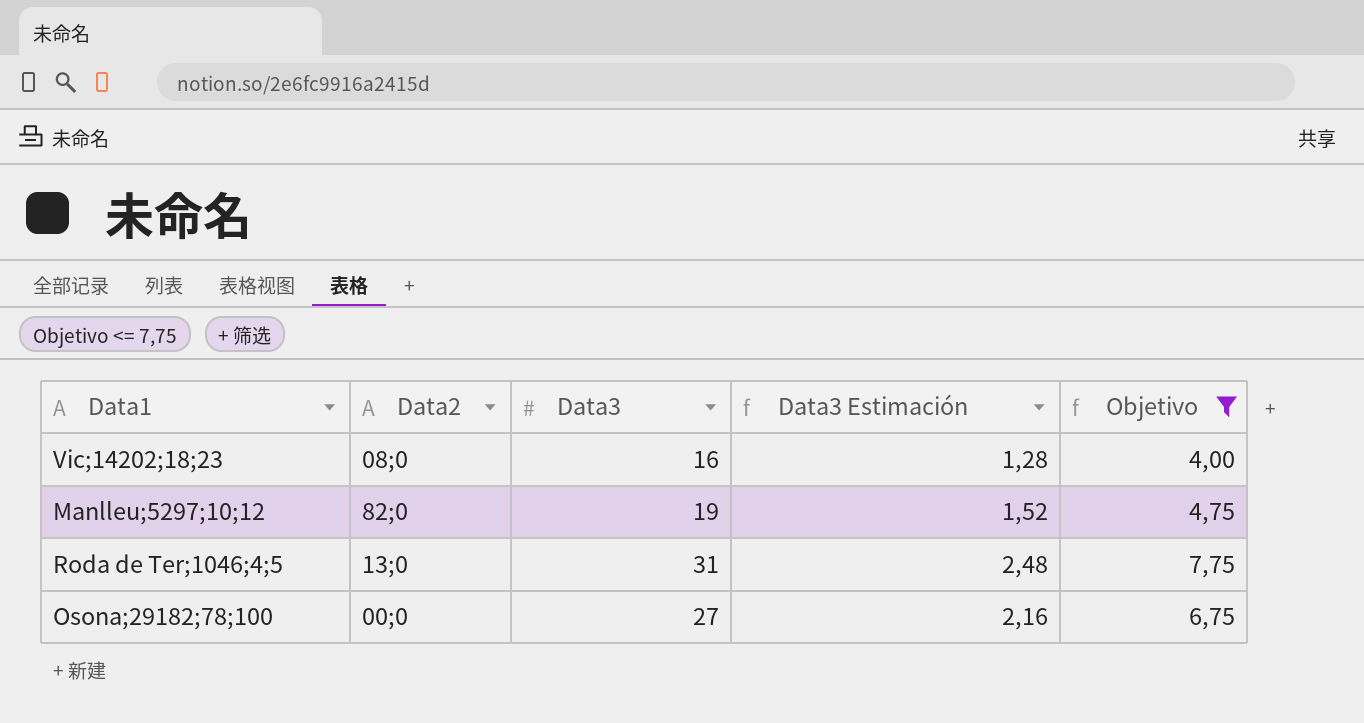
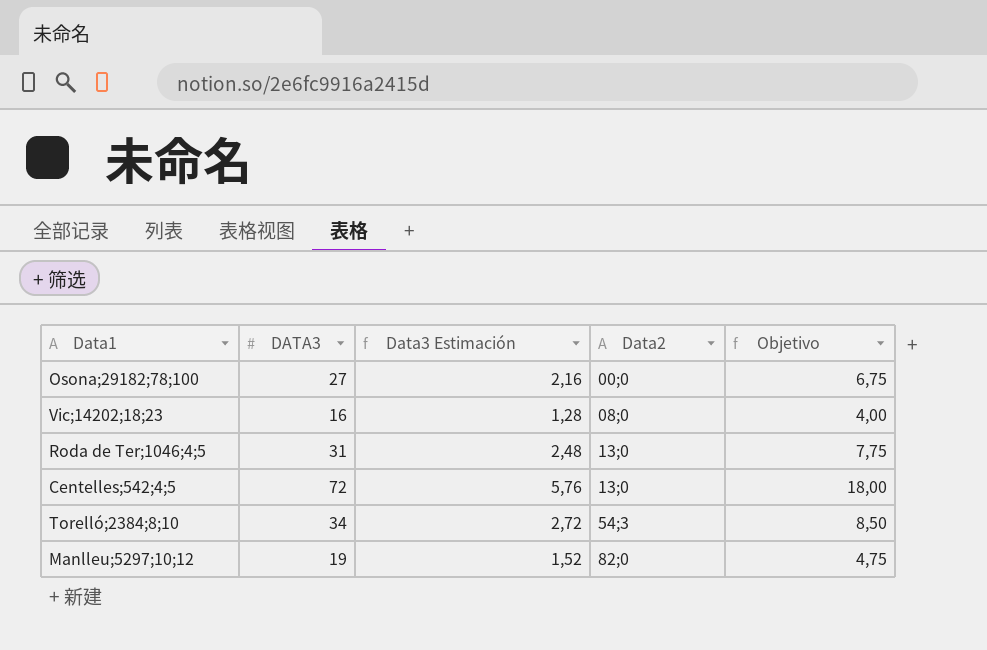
filter: Objetivo <= 7,75 -> none
row order: none -> Data2 ascending
column name: Data3 -> DATA3
column Data2 | position: 2 -> 4

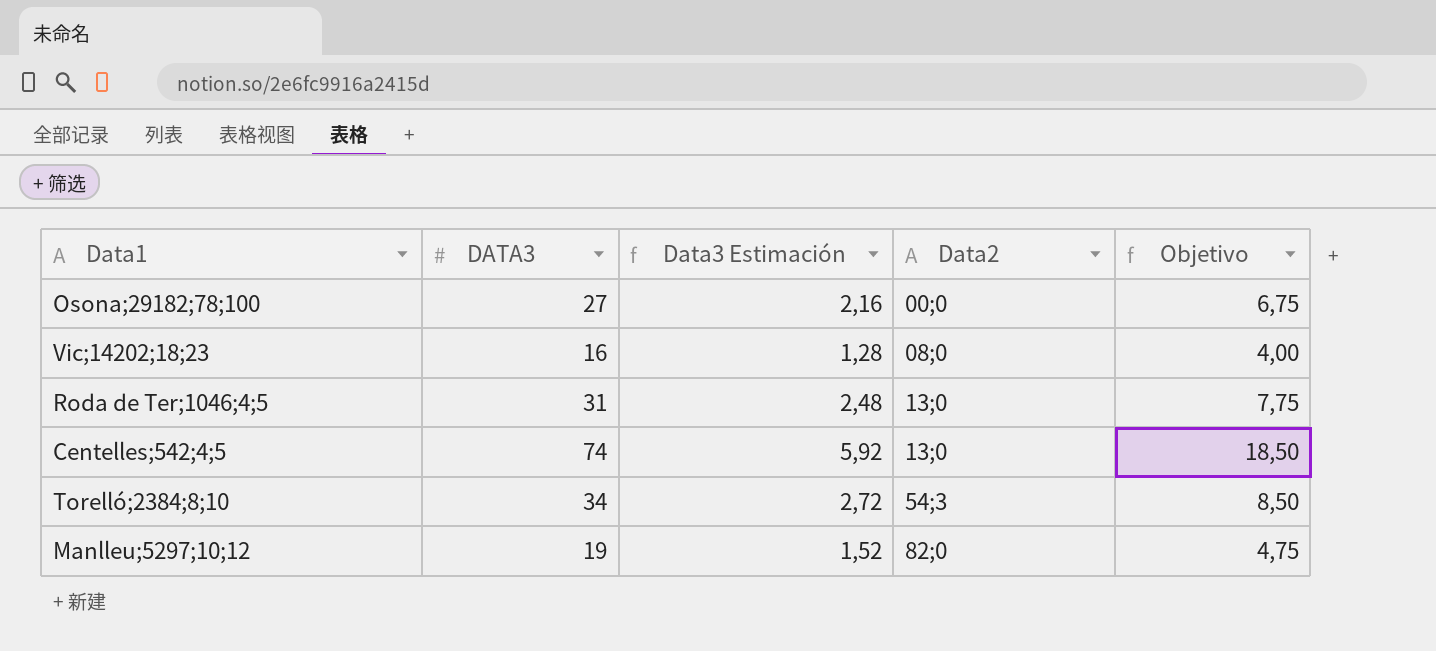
Centelles;542;4;5 | DATA3: 72 -> 74
Centelles;542;4;5 | Data3 Estimación: 5,76 -> 5,92
Centelles;542;4;5 | Objetivo: 18,00 -> 18,50

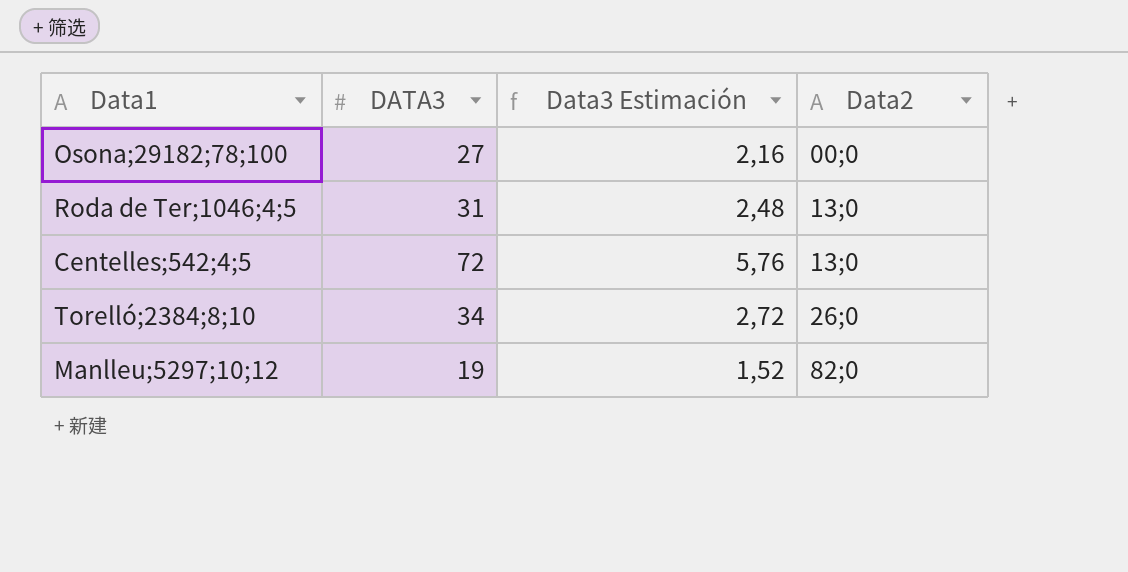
column Objetivo | formula: [DATA3] * 0,25 -> none
row Vic;14202;18;23: 16 | 1,28 | 08;0 | 4,00 -> none
Centelles;542;4;5 | DATA3: 74 -> 72
Centelles;542;4;5 | Data3 Estimación: 5,92 -> 5,76
Torelló;2384;8;10 | Data2: 54;3 -> 26;0

